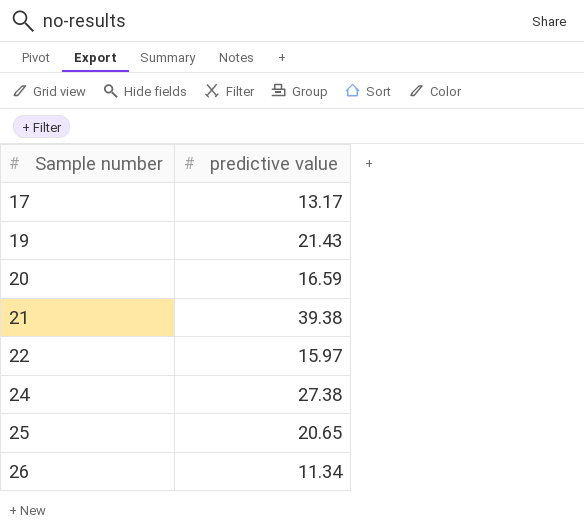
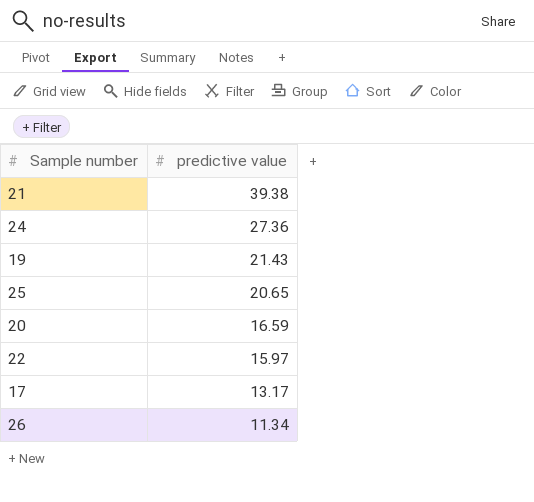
row order: Sample number ascending -> predictive value descending
24 | predictive value: 27.38 -> 27.36

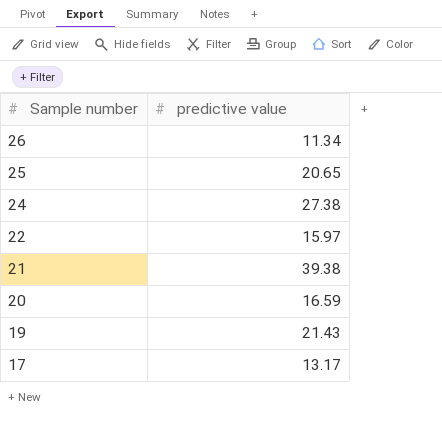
row order: predictive value descending -> Sample number descending
24 | predictive value: 27.36 -> 27.38

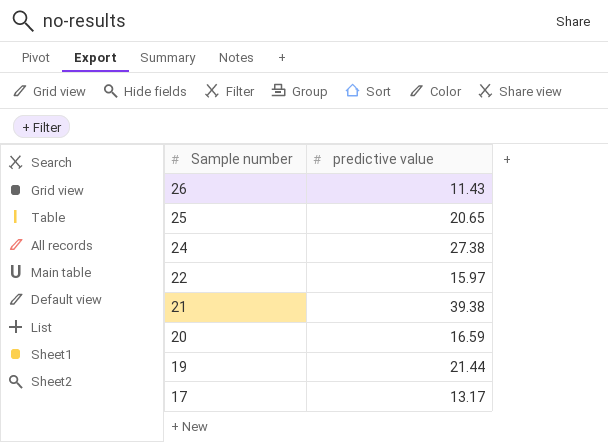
26 | predictive value: 11.34 -> 11.43
19 | predictive value: 21.43 -> 21.44

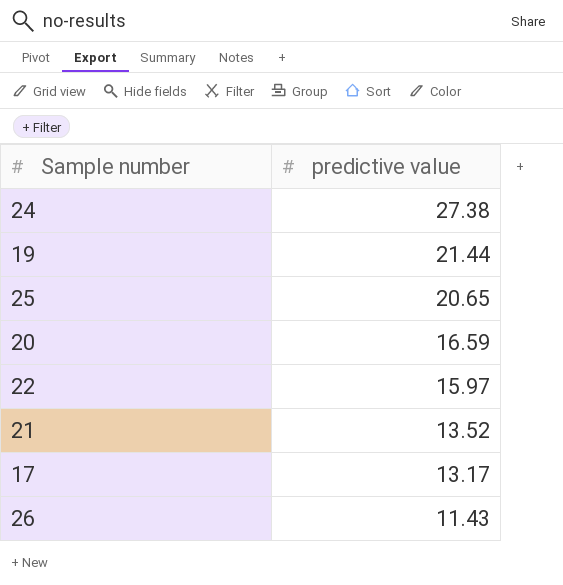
row order: Sample number descending -> predictive value descending
21 | predictive value: 39.38 -> 13.52

